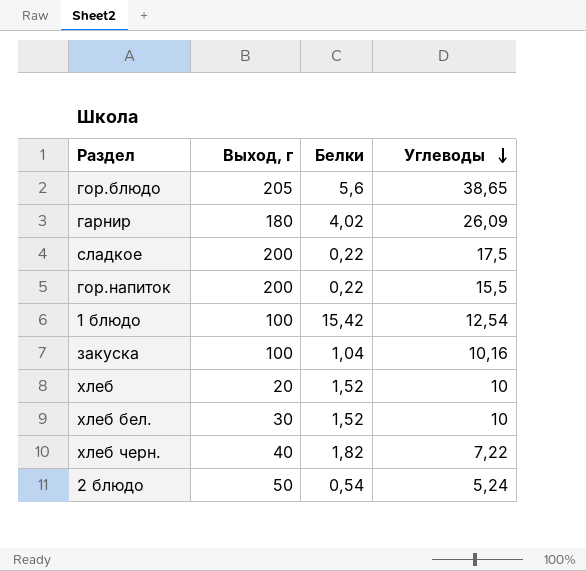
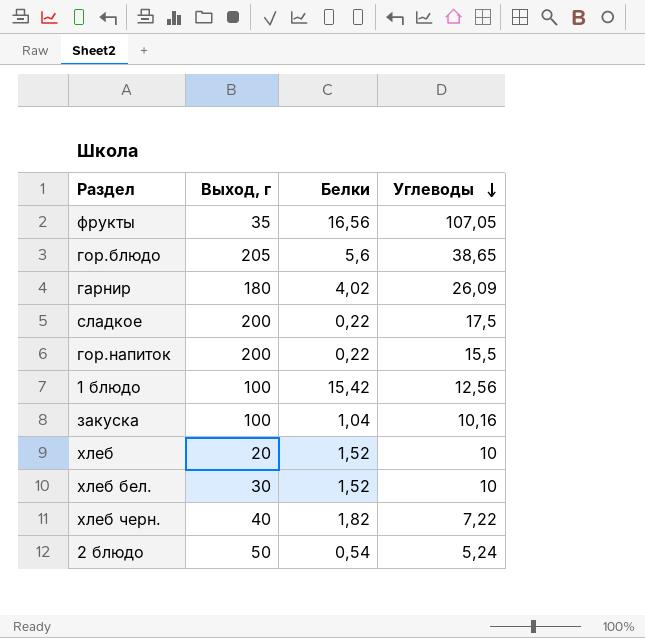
row фрукты: none -> 35 | 16,56 | 107,05
1 блюдо | Углеводы: 12,54 -> 12,56

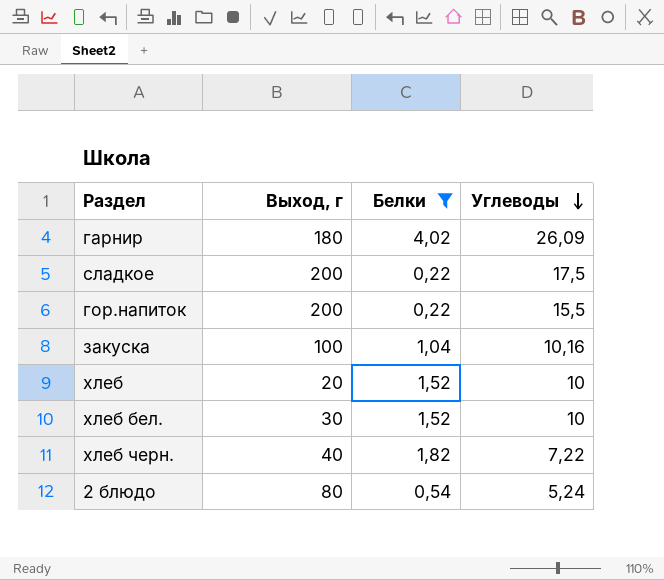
filter: none -> Белки <= 4,02
2 блюдо | Выход, г: 50 -> 80

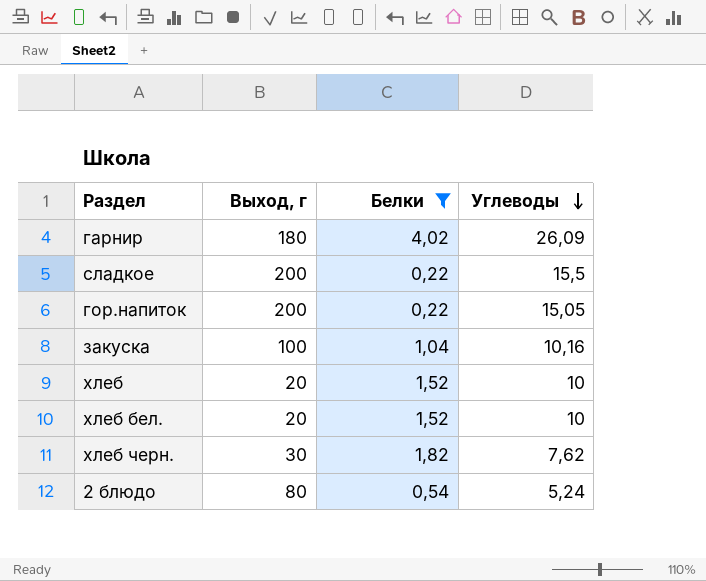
сладкое | Углеводы: 17,5 -> 15,5
гор.напиток | Углеводы: 15,5 -> 15,05
хлеб бел. | Выход, г: 30 -> 20
хлеб черн. | Выход, г: 40 -> 30
хлеб черн. | Углеводы: 7,22 -> 7,62

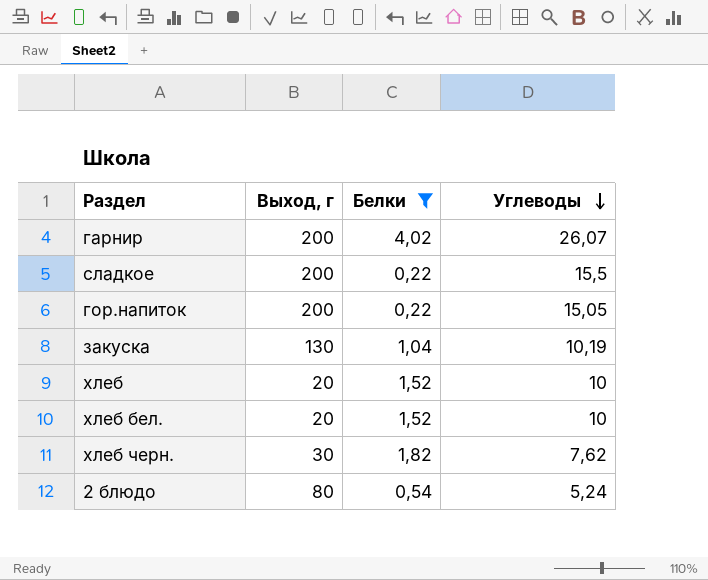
гарнир | Выход, г: 180 -> 200
гарнир | Углеводы: 26,09 -> 26,07
закуска | Выход, г: 100 -> 130
закуска | Углеводы: 10,16 -> 10,19

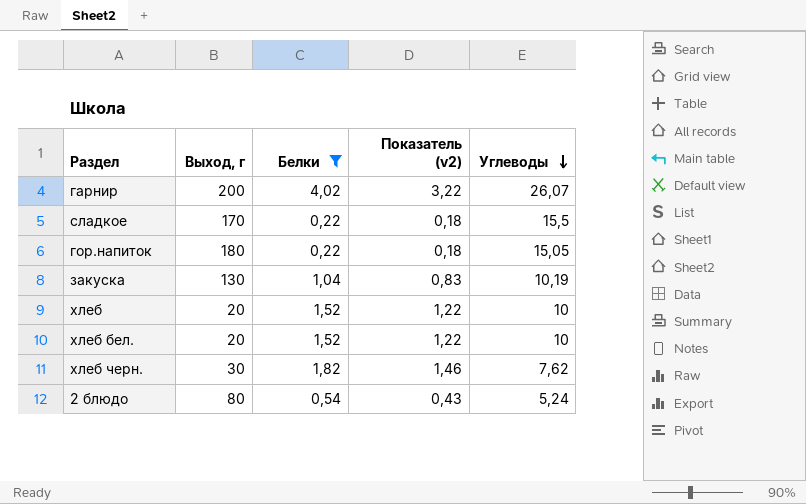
column Показатель (v2) | formula: none -> [Белки] * 0,8
сладкое | Выход, г: 200 -> 170
гор.напиток | Выход, г: 200 -> 180

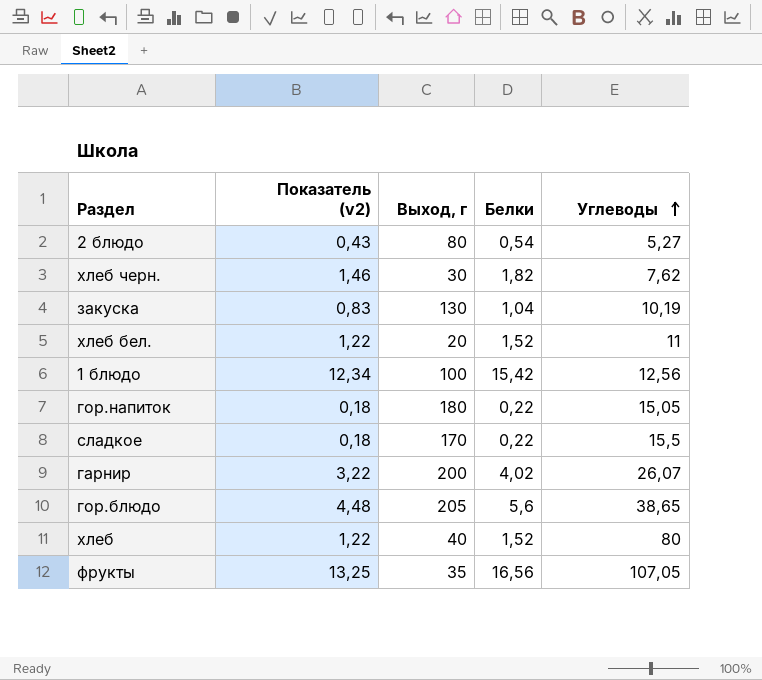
filter: Белки <= 4,02 -> none
row order: Углеводы descending -> Углеводы ascending
column Показатель (v2) | position: 4 -> 2
2 блюдо | Углеводы: 5,24 -> 5,27
хлеб бел. | Углеводы: 10 -> 11
хлеб | Выход, г: 20 -> 40
хлеб | Углеводы: 10 -> 80

